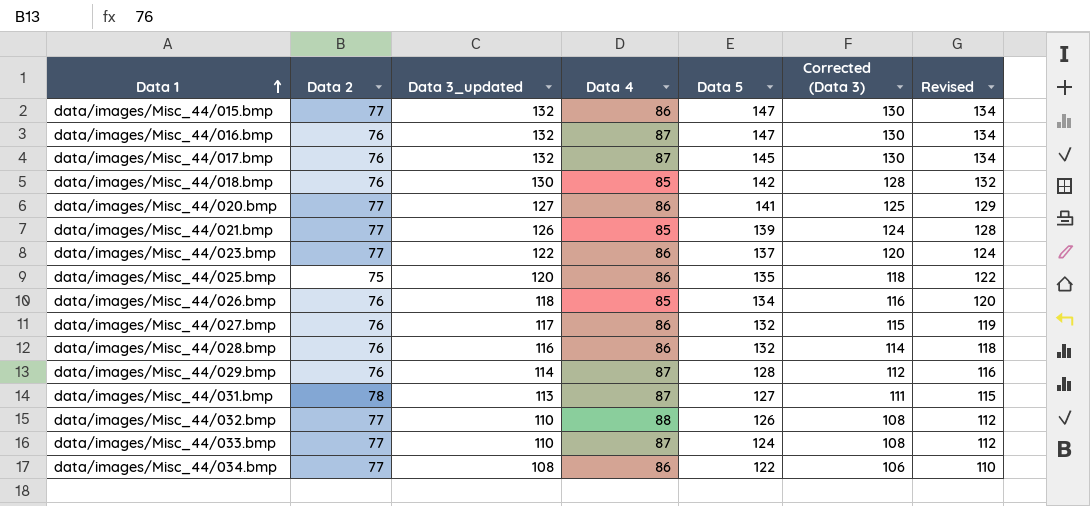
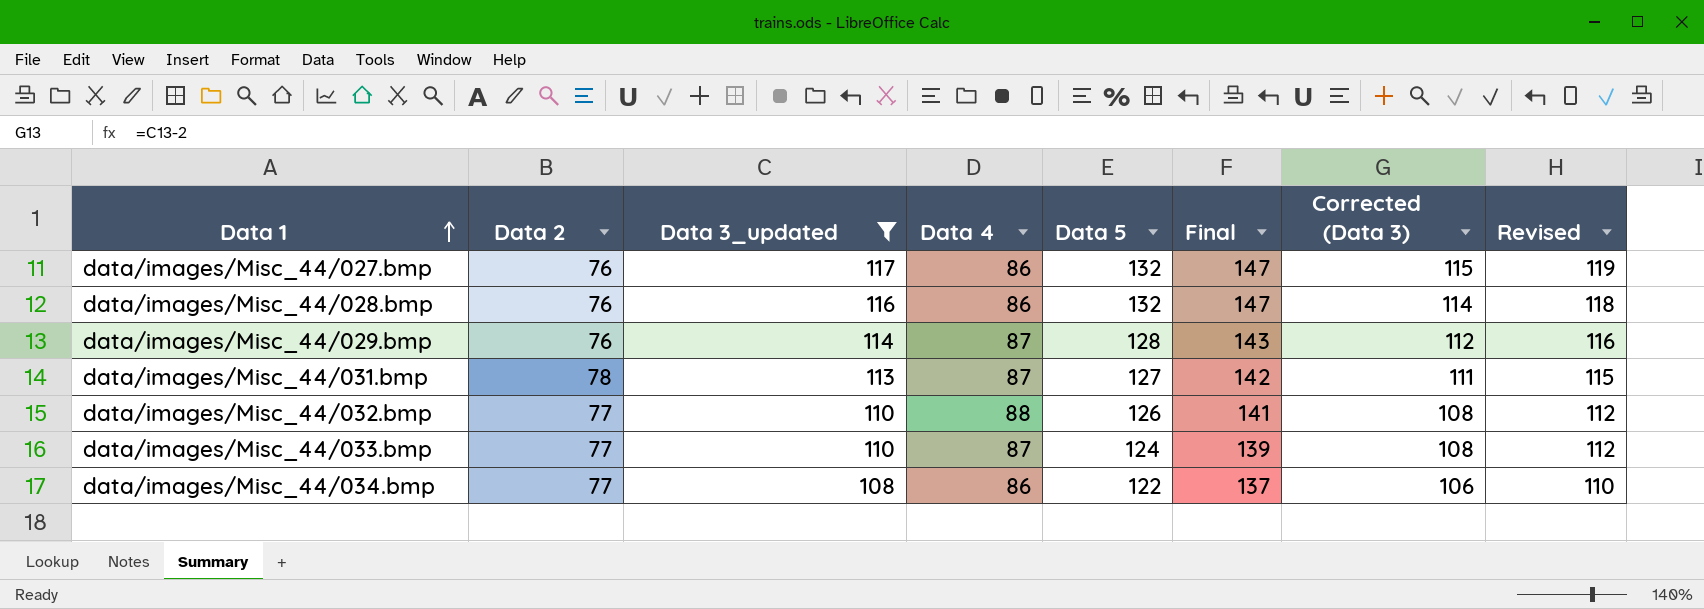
filter: none -> Data 3_updated <= 117
column Final | formula: none -> [Data 5] + 15

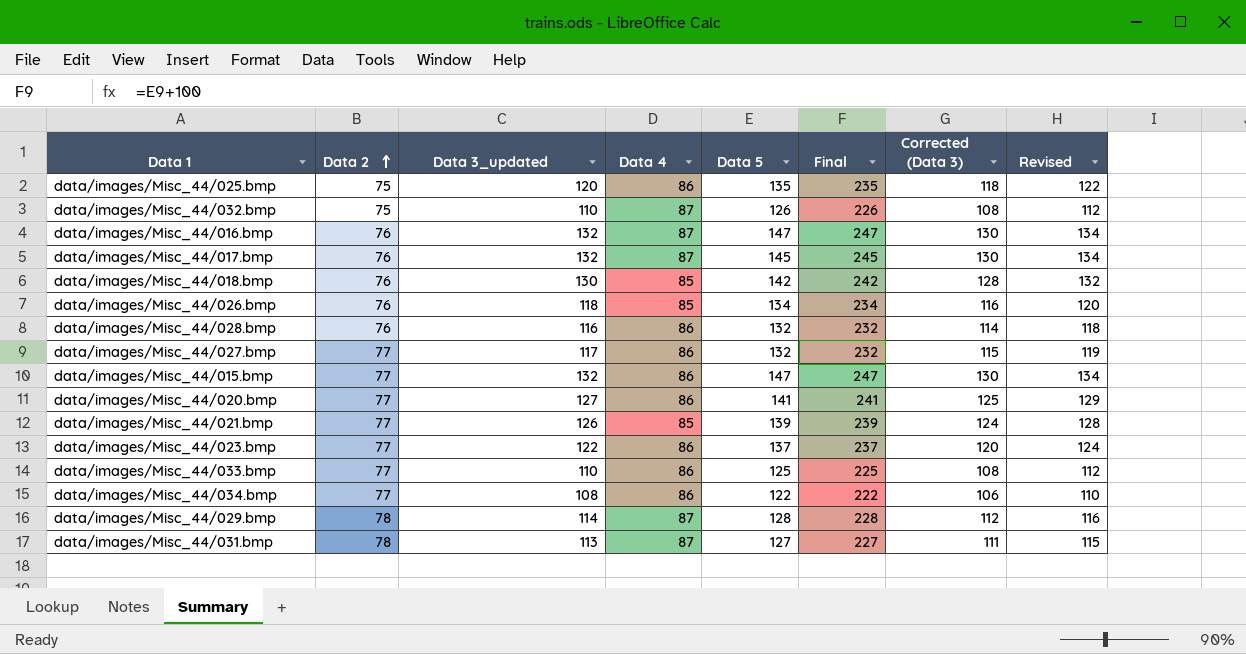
filter: Data 3_updated <= 117 -> none
row order: Data 1 ascending -> Data 2 ascending
column Final | formula: [Data 5] + 15 -> [Data 5] + 100
data/images/Misc_44/032.bmp | Data 2: 77 -> 75
data/images/Misc_44/032.bmp | Data 4: 88 -> 87
data/images/Misc_44/027.bmp | Data 2: 76 -> 77
data/images/Misc_44/033.bmp | Data 4: 87 -> 86
data/images/Misc_44/033.bmp | Data 5: 124 -> 125
data/images/Misc_44/029.bmp | Data 2: 76 -> 78

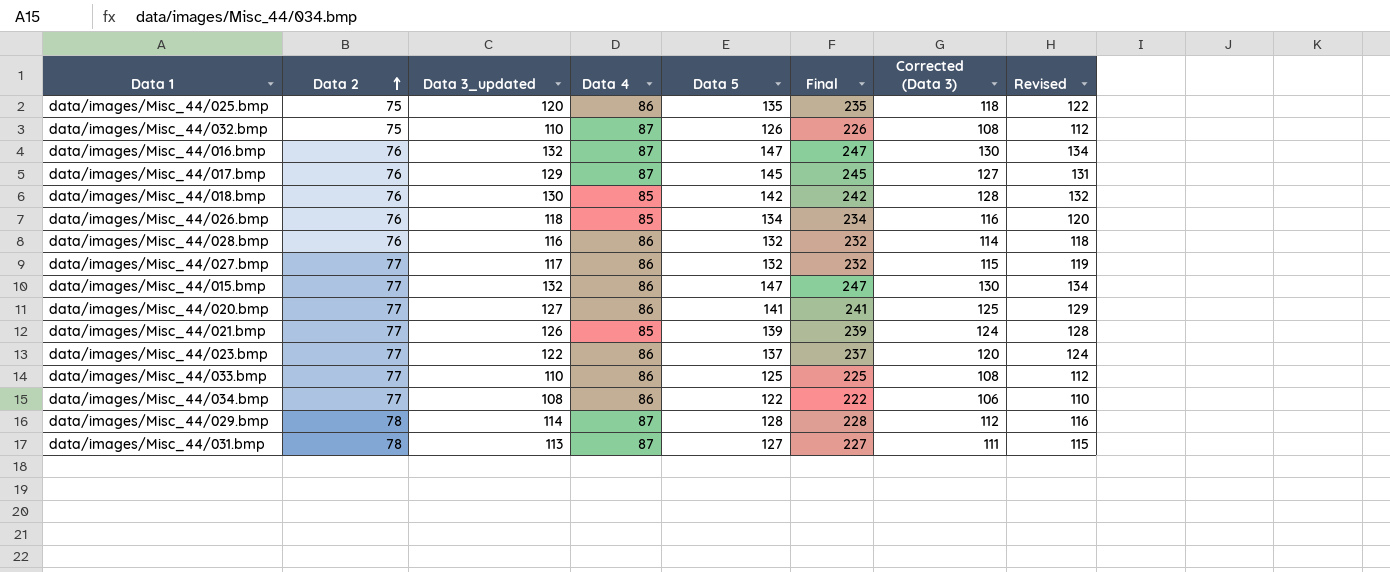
data/images/Misc_44/017.bmp | Data 3_updated: 132 -> 129
data/images/Misc_44/017.bmp | Corrected (Data 3): 130 -> 127
data/images/Misc_44/017.bmp | Revised: 134 -> 131

